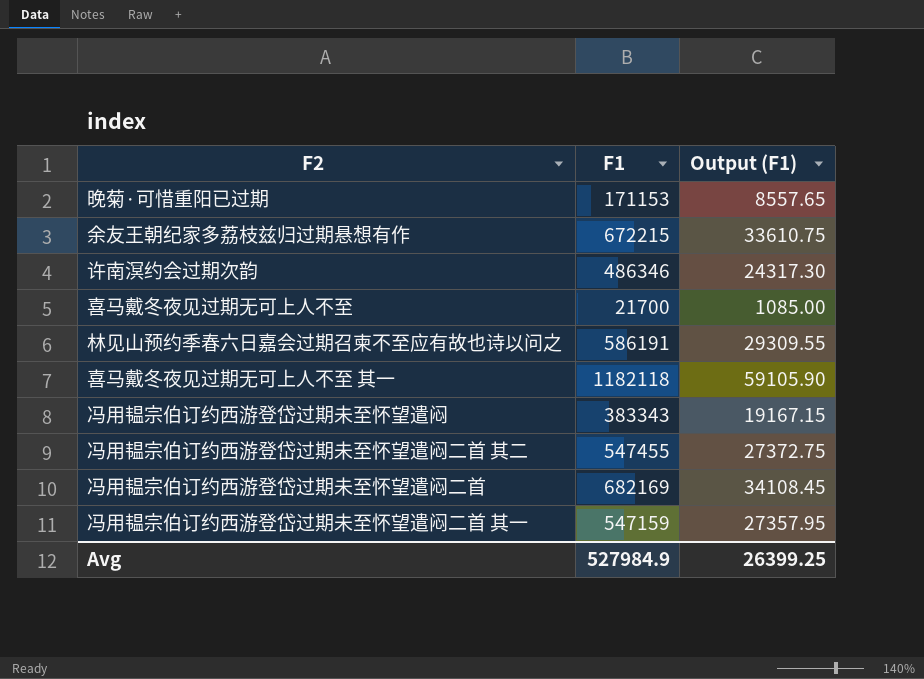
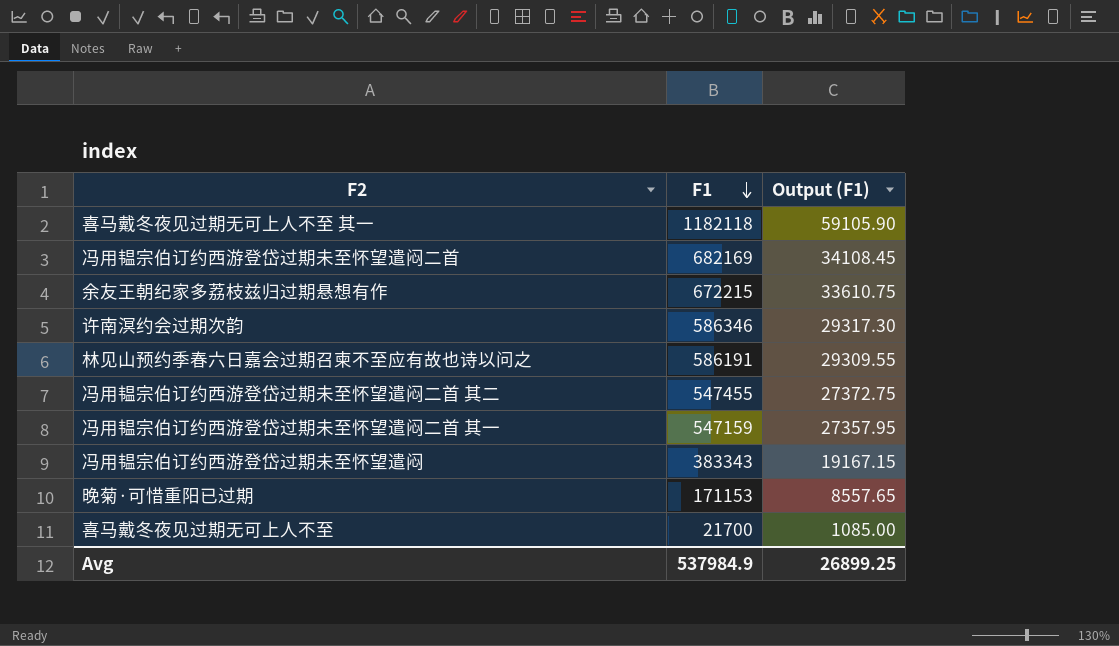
row order: none -> F1 descending
许南溟约会过期次韵 | F1: 486346 -> 586346
许南溟约会过期次韵 | Output (F1): 24317.30 -> 29317.30
Avg | F1: 527984.9 -> 537984.9
Avg | Output (F1): 26399.25 -> 26899.25

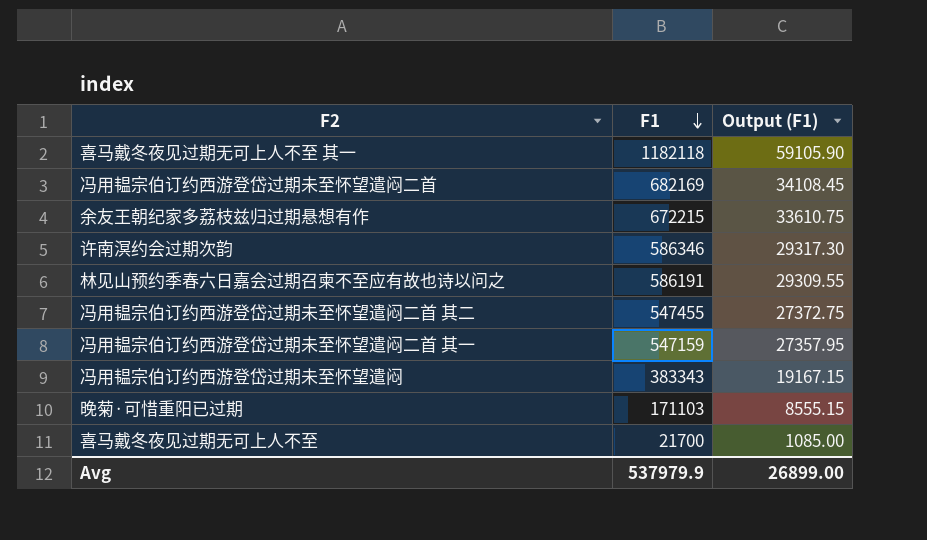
晚菊·可惜重阳已过期 | F1: 171153 -> 171103
晚菊·可惜重阳已过期 | Output (F1): 8557.65 -> 8555.15
Avg | F1: 537984.9 -> 537979.9
Avg | Output (F1): 26899.25 -> 26899.00

